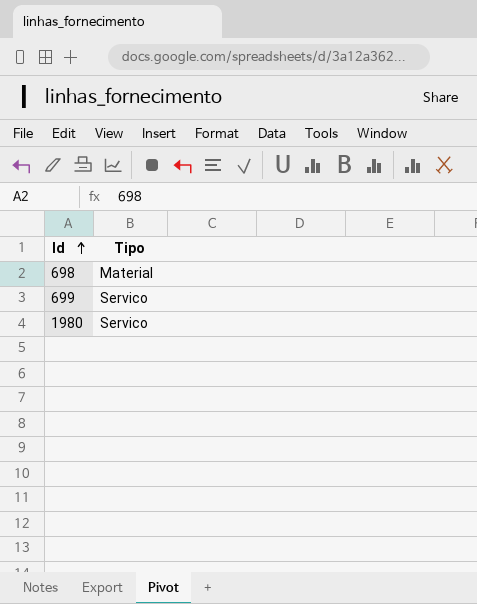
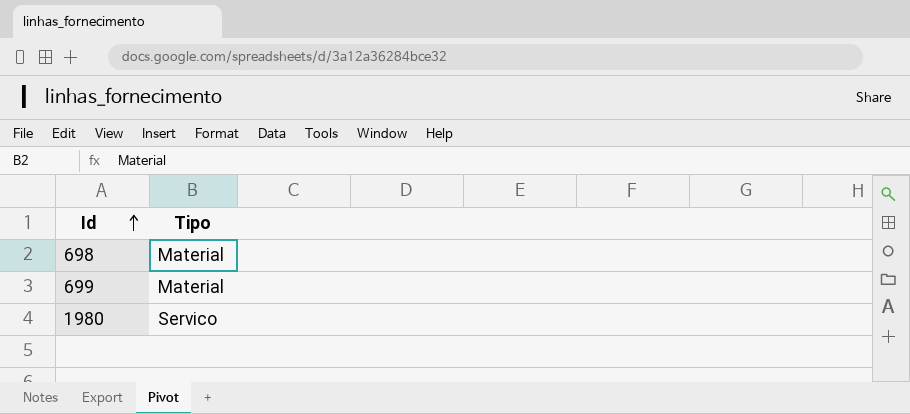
699 | Tipo: Servico -> Material

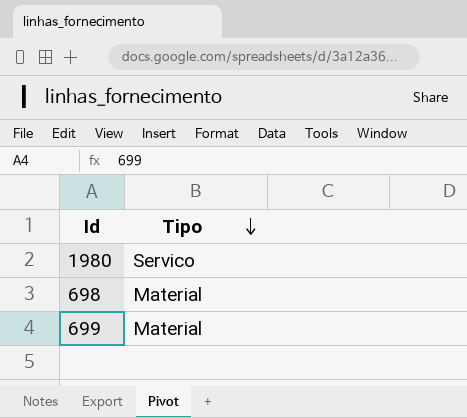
row order: Id ascending -> Tipo descending

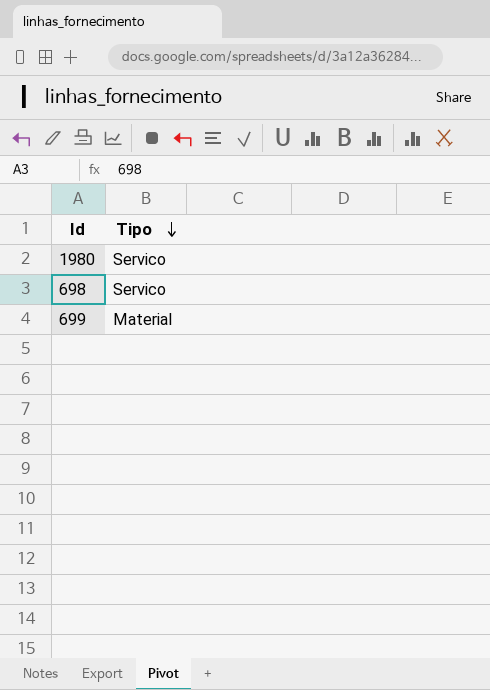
698 | Tipo: Material -> Servico

